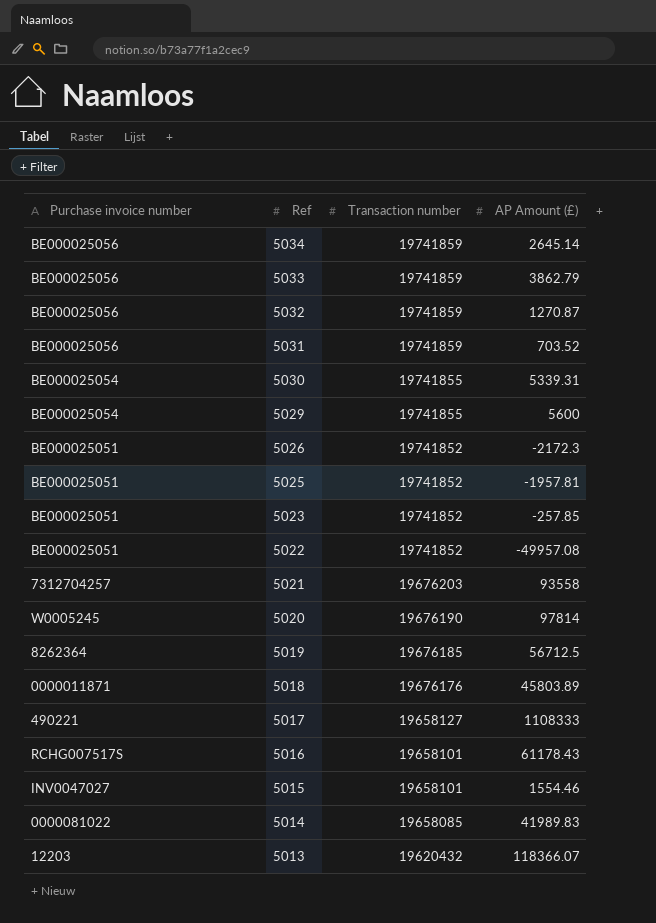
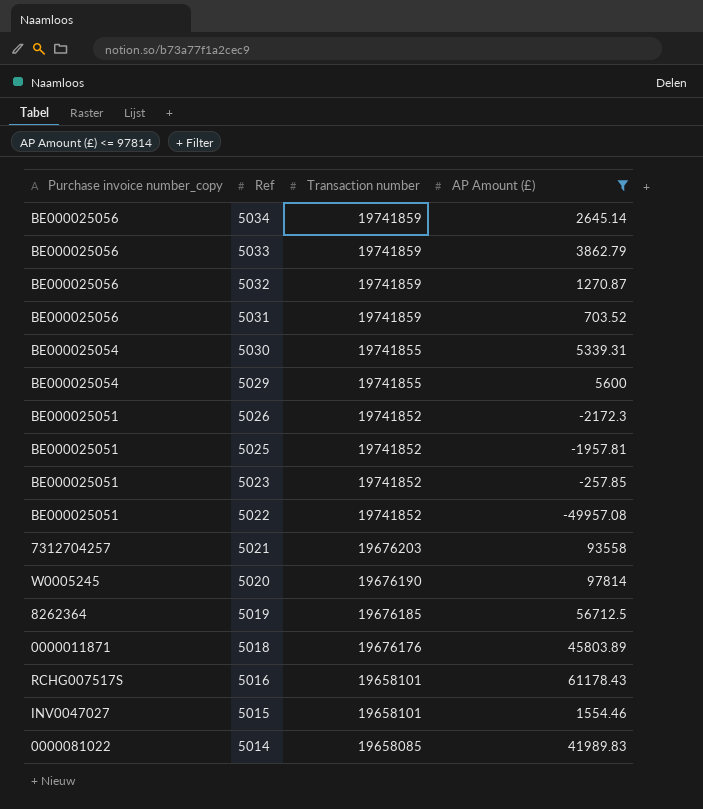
filter: none -> AP Amount (£) <= 97814
column name: Purchase invoice number -> Purchase invoice number_copy

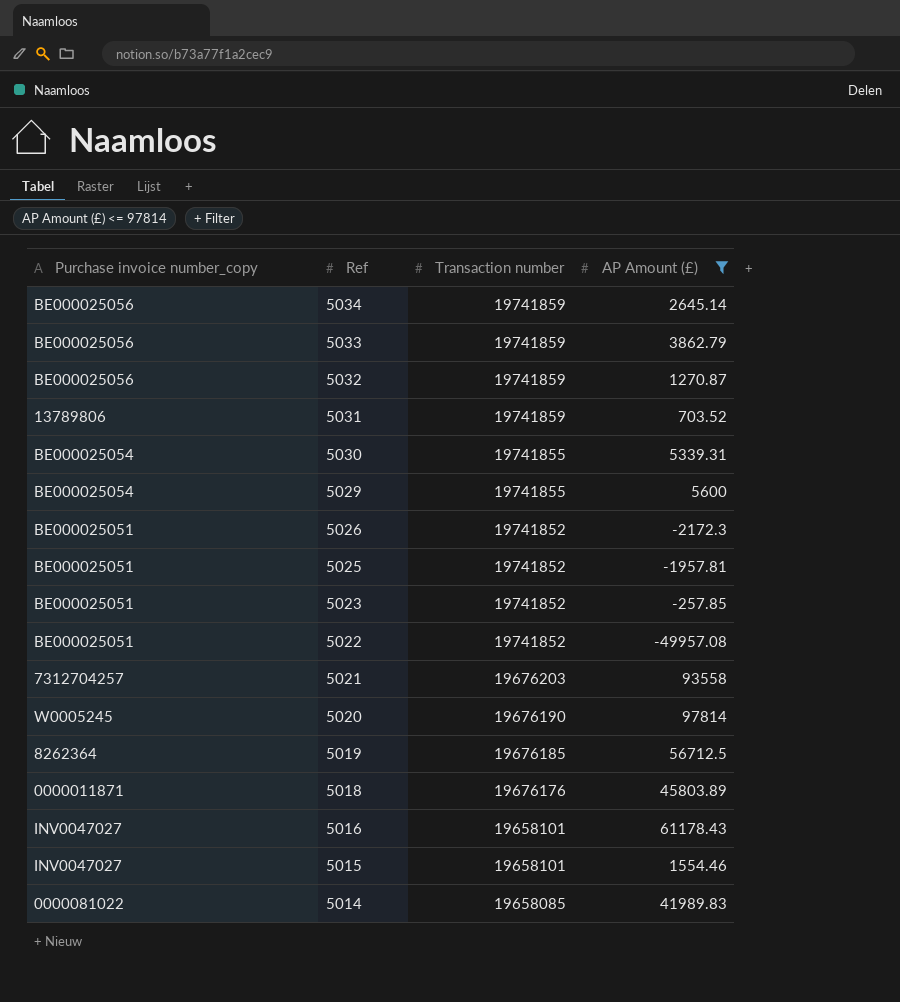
5031 | Purchase invoice number_copy: BE000025056 -> 13789806
5016 | Purchase invoice number_copy: RCHG007517S -> INV0047027

